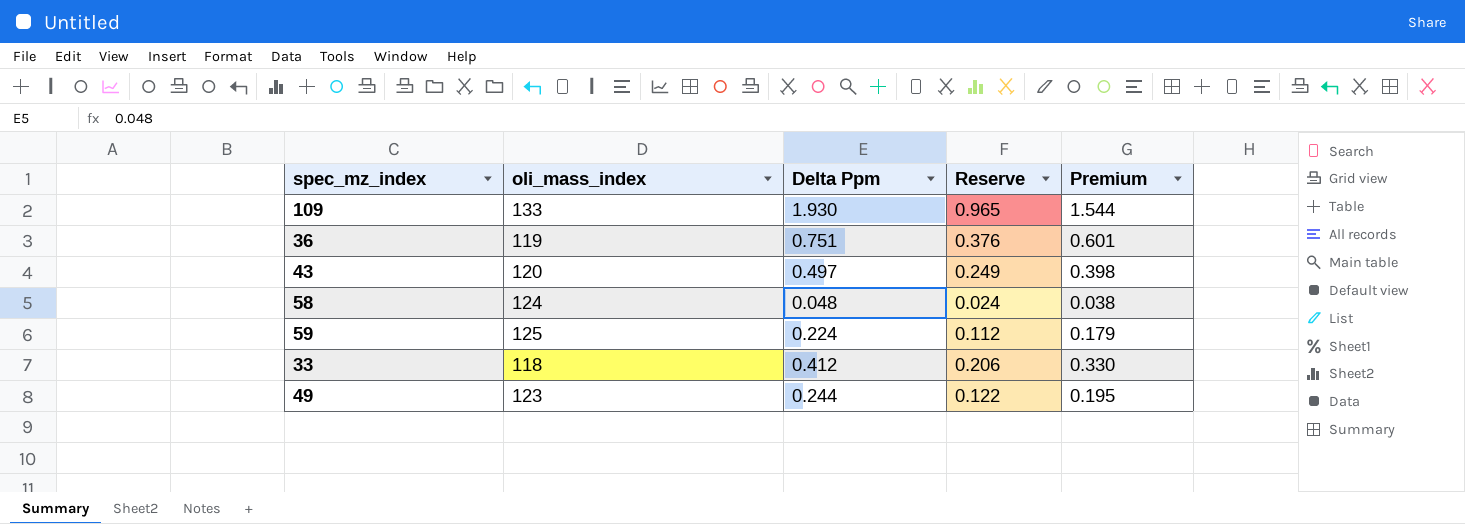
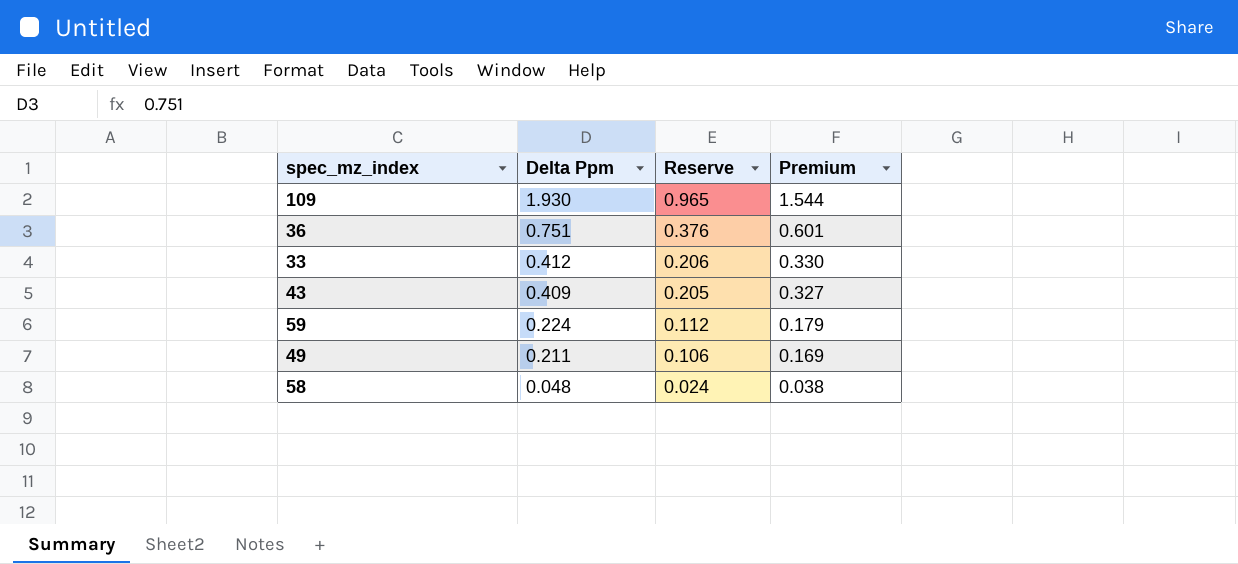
row order: none -> Delta Ppm descending
column oli_mass_index | position: 2 -> none
43 | Delta Ppm: 0.497 -> 0.409
43 | Reserve: 0.249 -> 0.205
43 | Premium: 0.398 -> 0.327
49 | Delta Ppm: 0.244 -> 0.211
49 | Reserve: 0.122 -> 0.106
49 | Premium: 0.195 -> 0.169

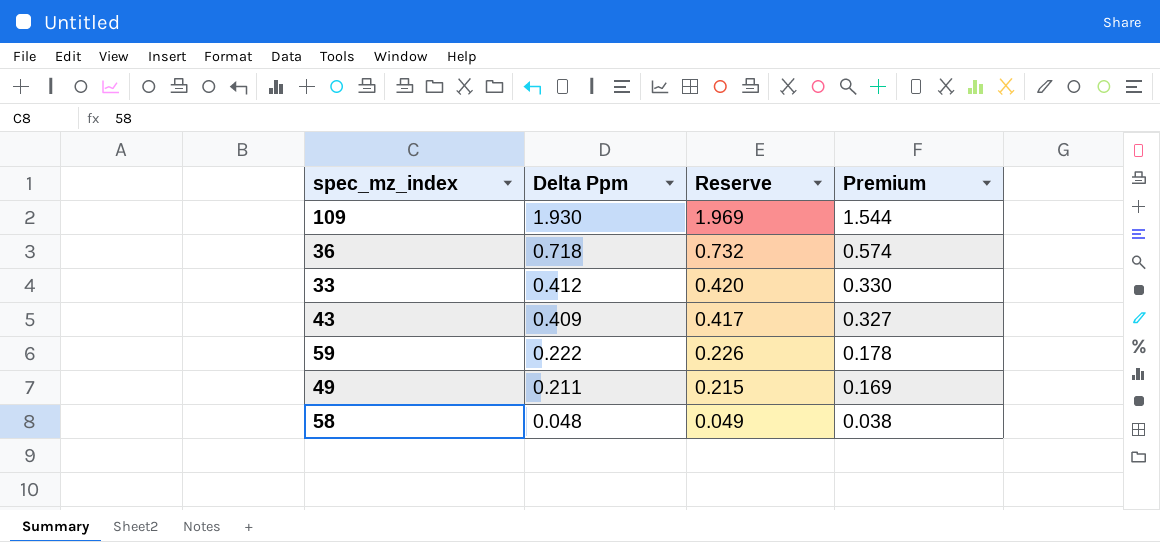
column Reserve | formula: [Delta Ppm] * 0.5 -> [Delta Ppm] * 1.02
36 | Delta Ppm: 0.751 -> 0.718
36 | Premium: 0.601 -> 0.574
59 | Delta Ppm: 0.224 -> 0.222
59 | Premium: 0.179 -> 0.178

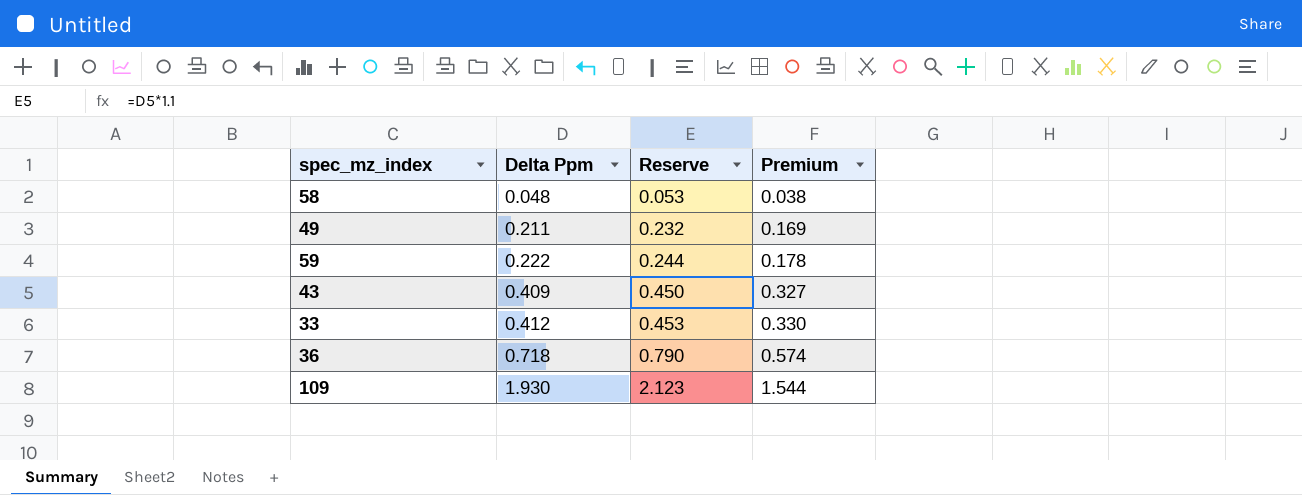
row order: Delta Ppm descending -> Delta Ppm ascending
column Reserve | formula: [Delta Ppm] * 1.02 -> [Delta Ppm] * 1.1

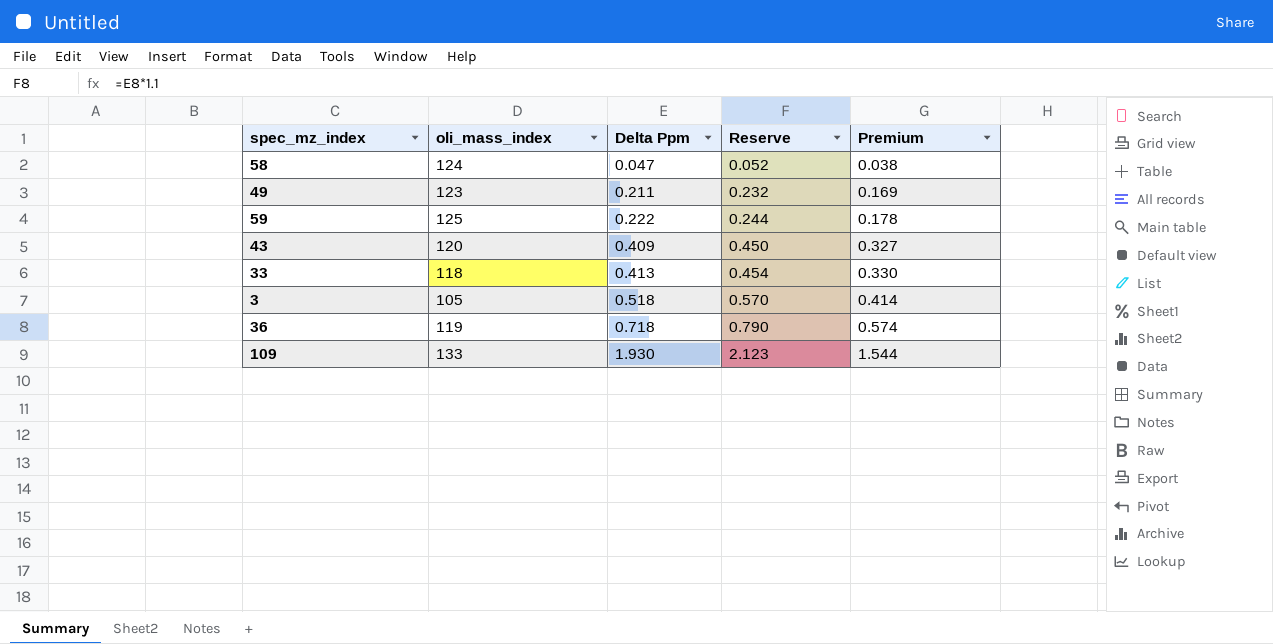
column oli_mass_index | position: none -> 2
58 | Delta Ppm: 0.048 -> 0.047
58 | Reserve: 0.053 -> 0.052
33 | Delta Ppm: 0.412 -> 0.413
33 | Reserve: 0.453 -> 0.454
row 3: none -> 105 | 0.518 | 0.570 | 0.414

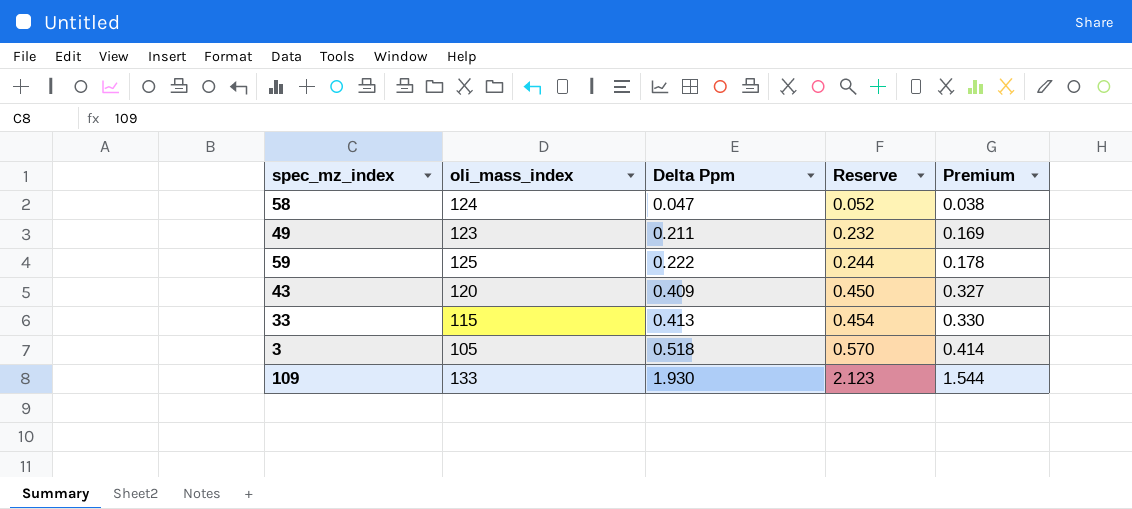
row 36: 119 | 0.718 | 0.790 | 0.574 -> none
33 | oli_mass_index: 118 -> 115

